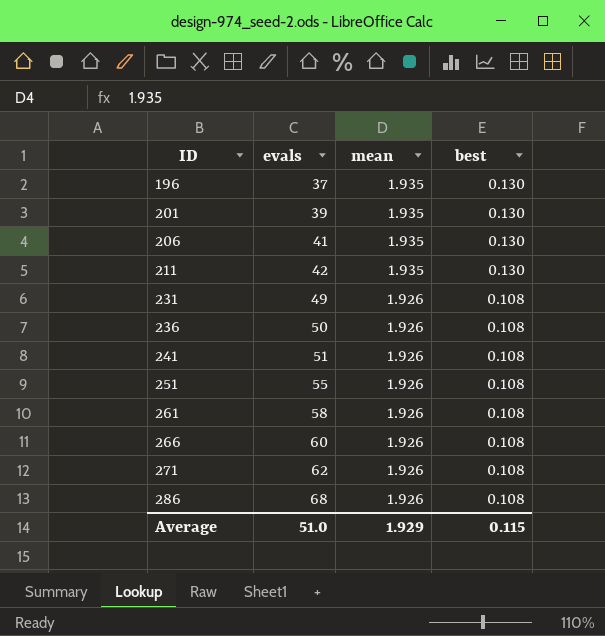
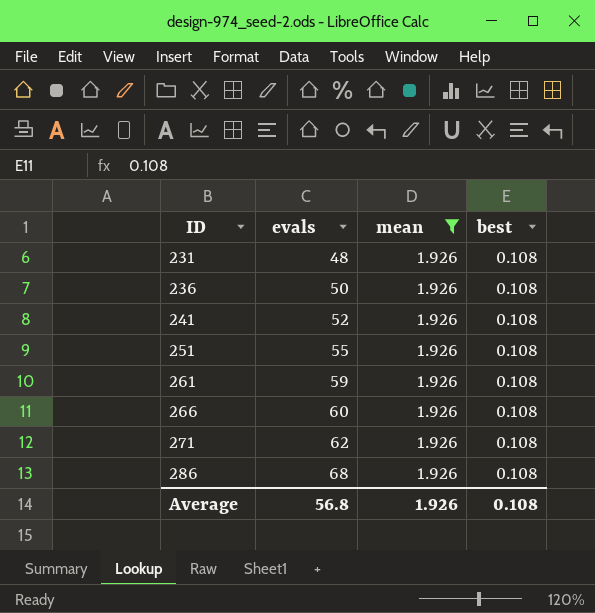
filter: none -> mean = 1.926
231 | evals: 49 -> 48
241 | evals: 51 -> 52
261 | evals: 58 -> 59
Average | evals: 51.0 -> 56.8
Average | mean: 1.929 -> 1.926
Average | best: 0.115 -> 0.108

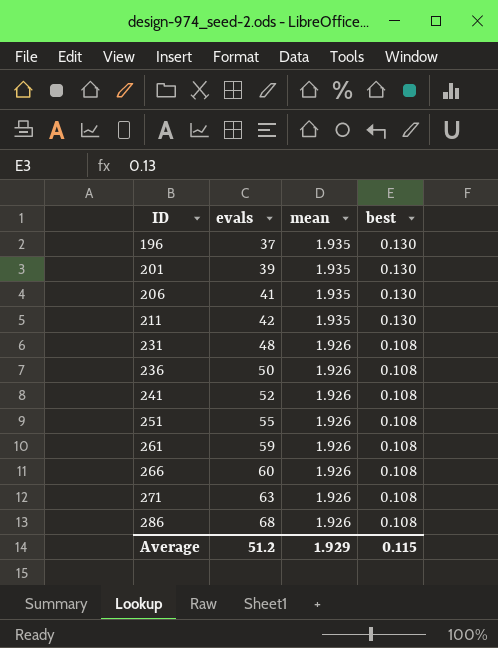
filter: mean = 1.926 -> none
271 | evals: 62 -> 63
Average | evals: 56.8 -> 51.2
Average | mean: 1.926 -> 1.929
Average | best: 0.108 -> 0.115

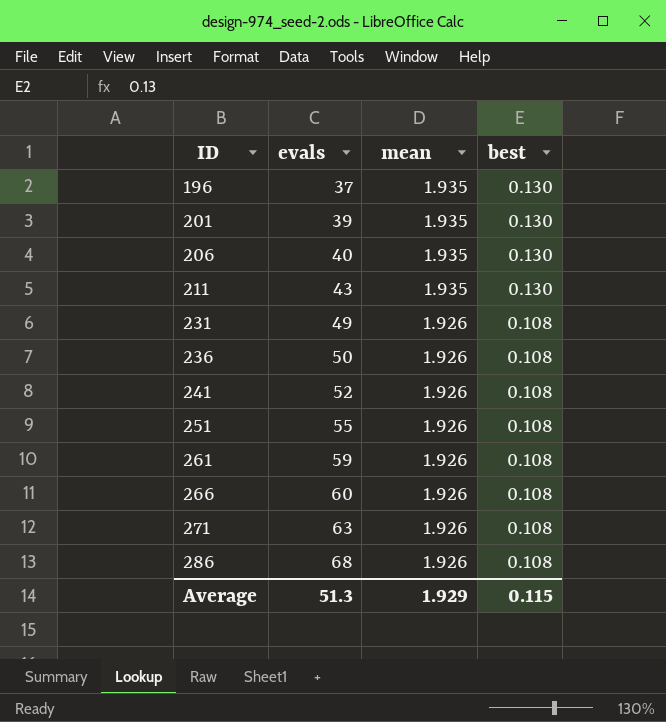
206 | evals: 41 -> 40
211 | evals: 42 -> 43
231 | evals: 48 -> 49
Average | evals: 51.2 -> 51.3

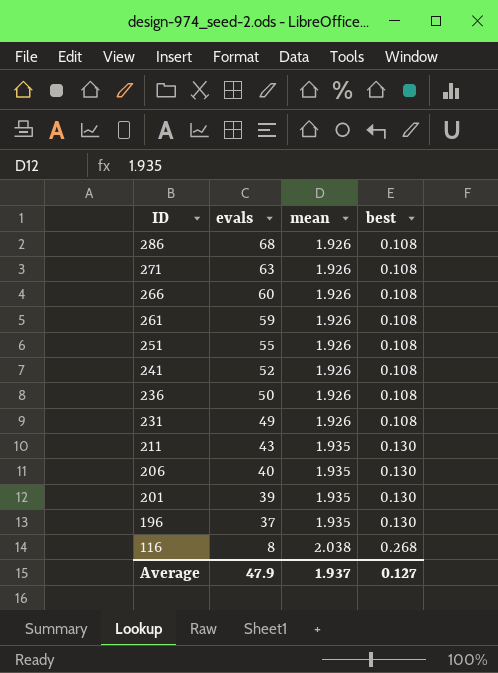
row order: ID ascending -> ID descending
row 116: none -> 8 | 2.038 | 0.268
Average | evals: 51.3 -> 47.9
Average | mean: 1.929 -> 1.937
Average | best: 0.115 -> 0.127

